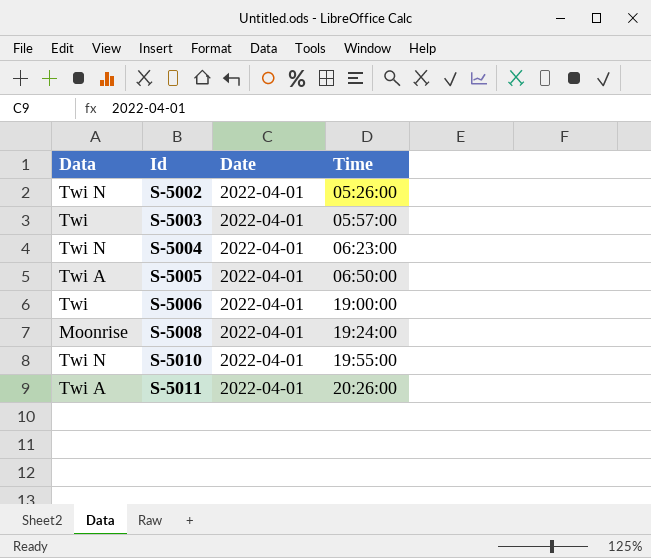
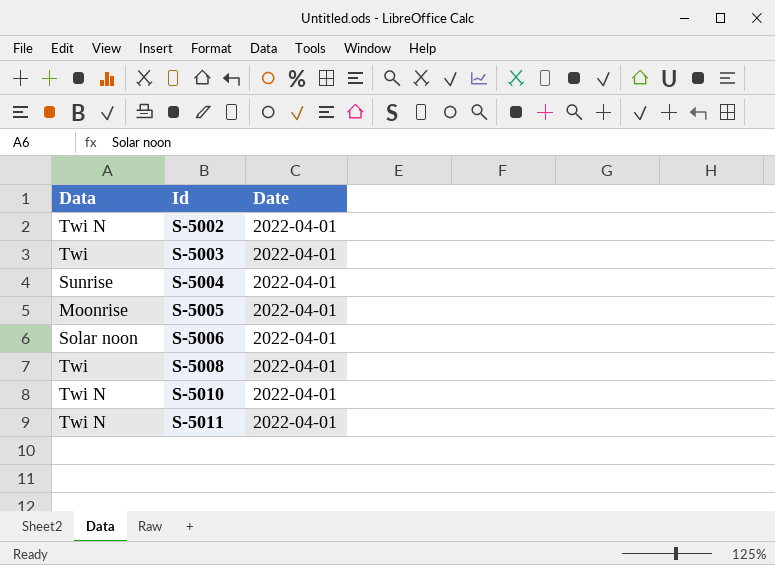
column Time | position: 4 -> none
S-5004 | Data: Twi N -> Sunrise
S-5005 | Data: Twi A -> Moonrise
S-5006 | Data: Twi -> Solar noon
S-5008 | Data: Moonrise -> Twi
S-5011 | Data: Twi A -> Twi N

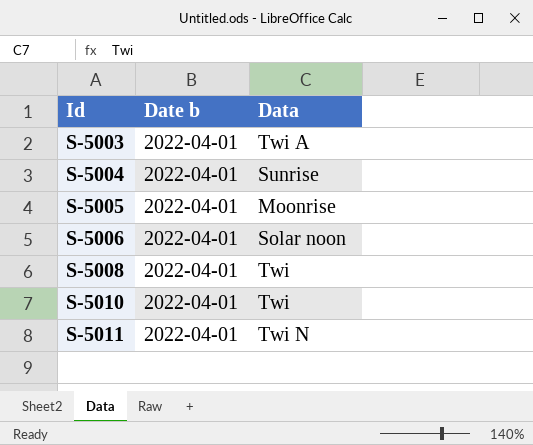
column name: Date -> Date b
column Data | position: 1 -> 3
row S-5002: Twi N | 2022-04-01 -> none
S-5003 | Data: Twi -> Twi A
S-5010 | Data: Twi N -> Twi

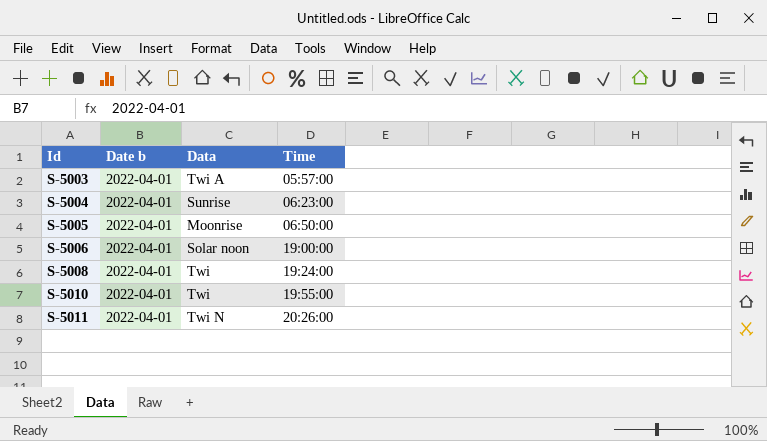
column Time | position: none -> 4

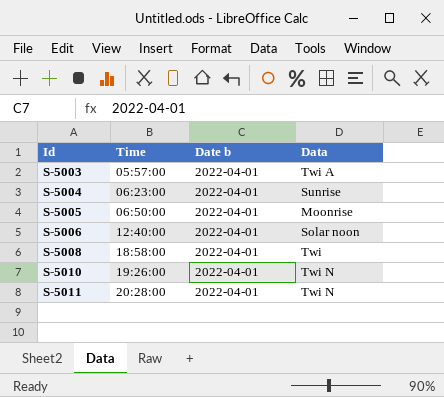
column Time | position: 4 -> 2
S-5006 | Time: 19:00:00 -> 12:40:00
S-5008 | Time: 19:24:00 -> 18:58:00
S-5010 | Time: 19:55:00 -> 19:26:00
S-5010 | Data: Twi -> Twi N
S-5011 | Time: 20:26:00 -> 20:28:00

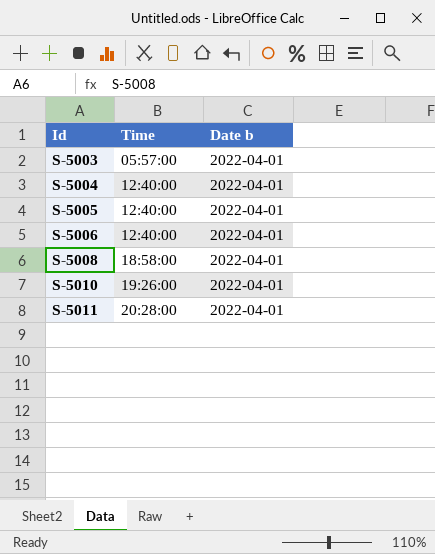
column Data | position: 4 -> none
S-5004 | Time: 06:23:00 -> 12:40:00
S-5005 | Time: 06:50:00 -> 12:40:00

